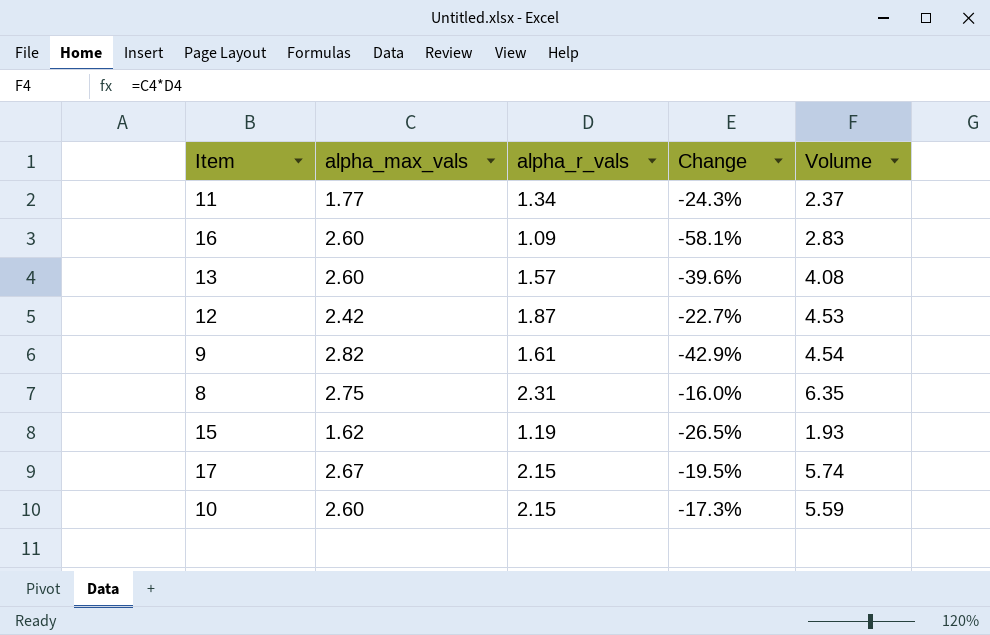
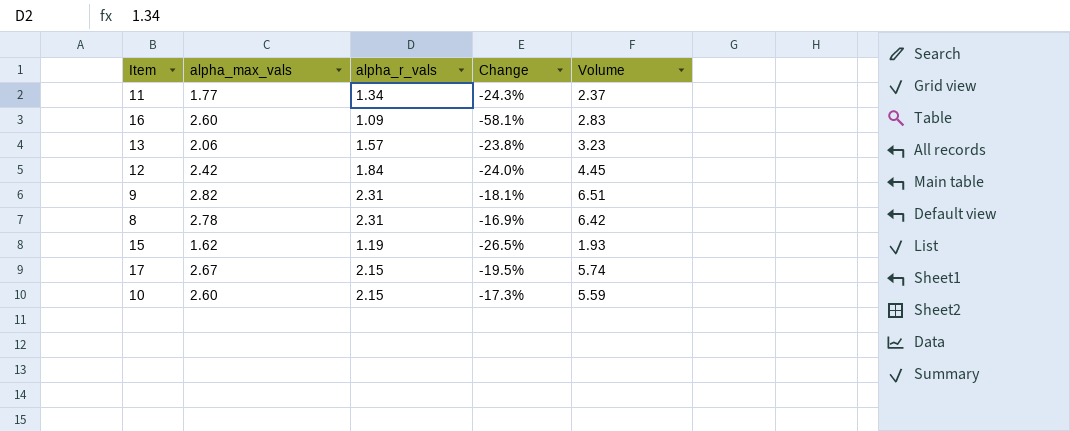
13 | alpha_max_vals: 2.60 -> 2.06
13 | Change: -39.6% -> -23.8%
13 | Volume: 4.08 -> 3.23
12 | alpha_r_vals: 1.87 -> 1.84
12 | Change: -22.7% -> -24.0%
12 | Volume: 4.53 -> 4.45
9 | alpha_r_vals: 1.61 -> 2.31
9 | Change: -42.9% -> -18.1%
9 | Volume: 4.54 -> 6.51
8 | alpha_max_vals: 2.75 -> 2.78
8 | Change: -16.0% -> -16.9%
8 | Volume: 6.35 -> 6.42

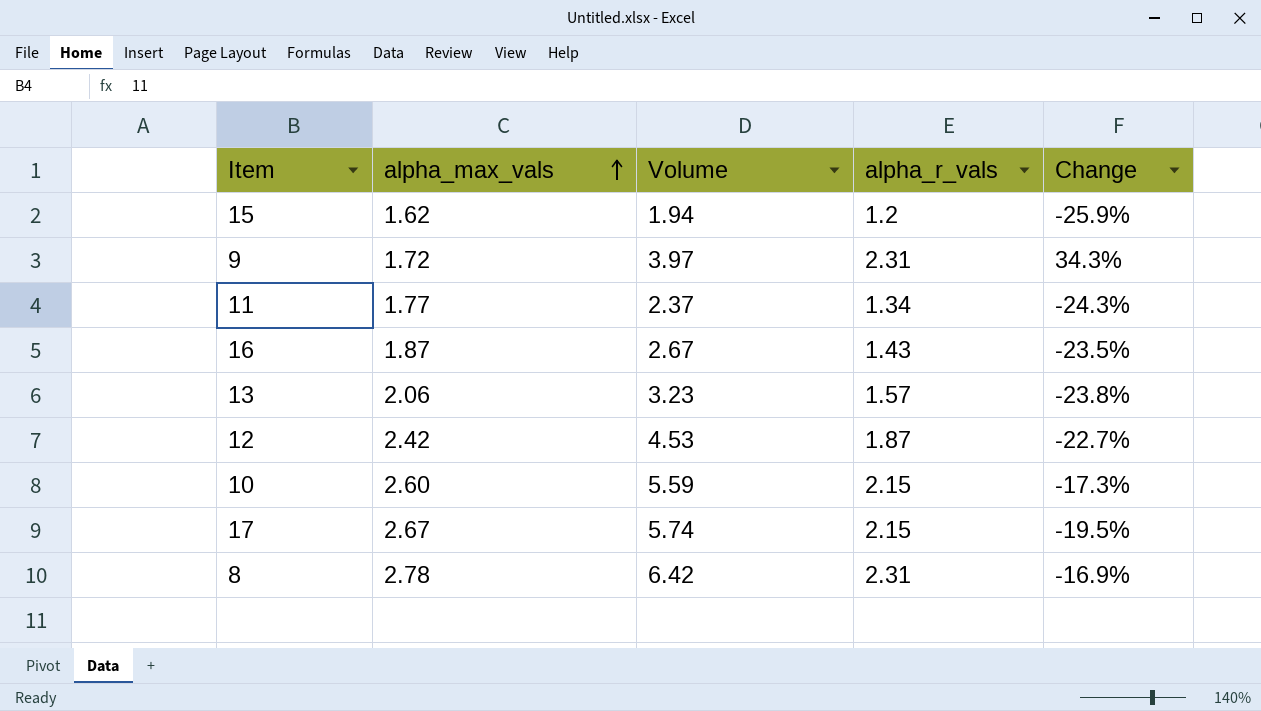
row order: none -> alpha_max_vals ascending
column Volume | position: 5 -> 3
15 | Volume: 1.93 -> 1.94
15 | alpha_r_vals: 1.19 -> 1.2
15 | Change: -26.5% -> -25.9%
9 | alpha_max_vals: 2.82 -> 1.72
9 | Volume: 6.51 -> 3.97
9 | Change: -18.1% -> 34.3%
16 | alpha_max_vals: 2.60 -> 1.87
16 | Volume: 2.83 -> 2.67
16 | alpha_r_vals: 1.09 -> 1.43
16 | Change: -58.1% -> -23.5%
12 | Volume: 4.45 -> 4.53
12 | alpha_r_vals: 1.84 -> 1.87
12 | Change: -24.0% -> -22.7%

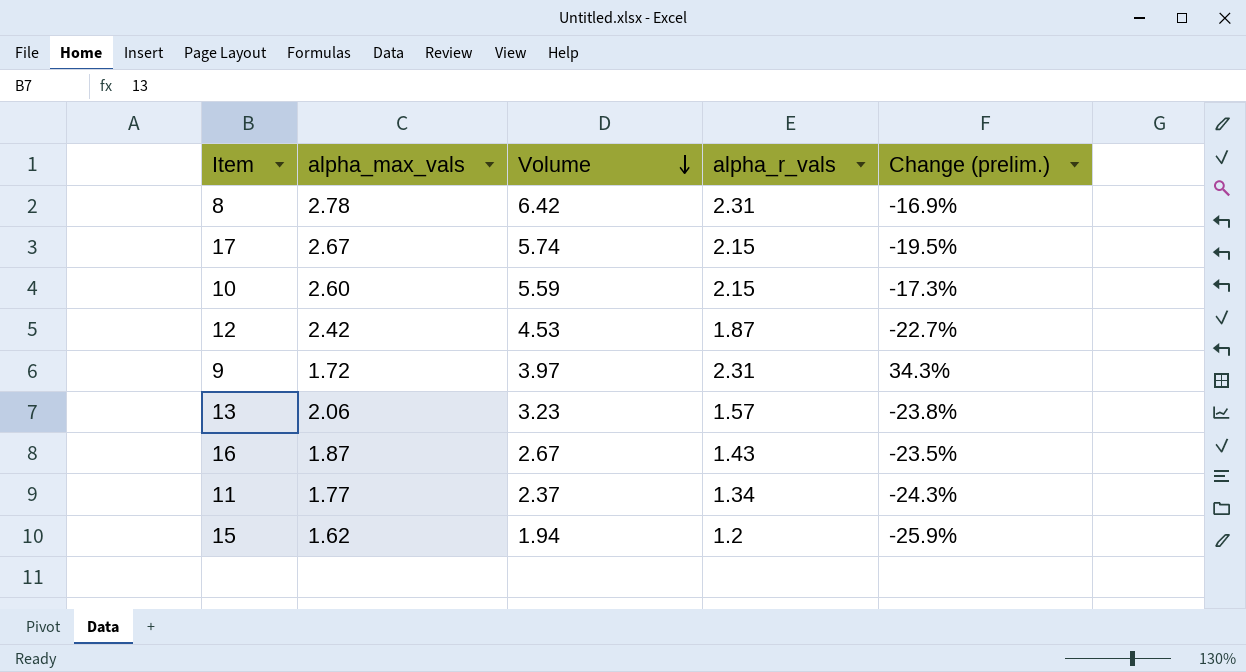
row order: alpha_max_vals ascending -> Volume descending
column name: Change -> Change (prelim.)

